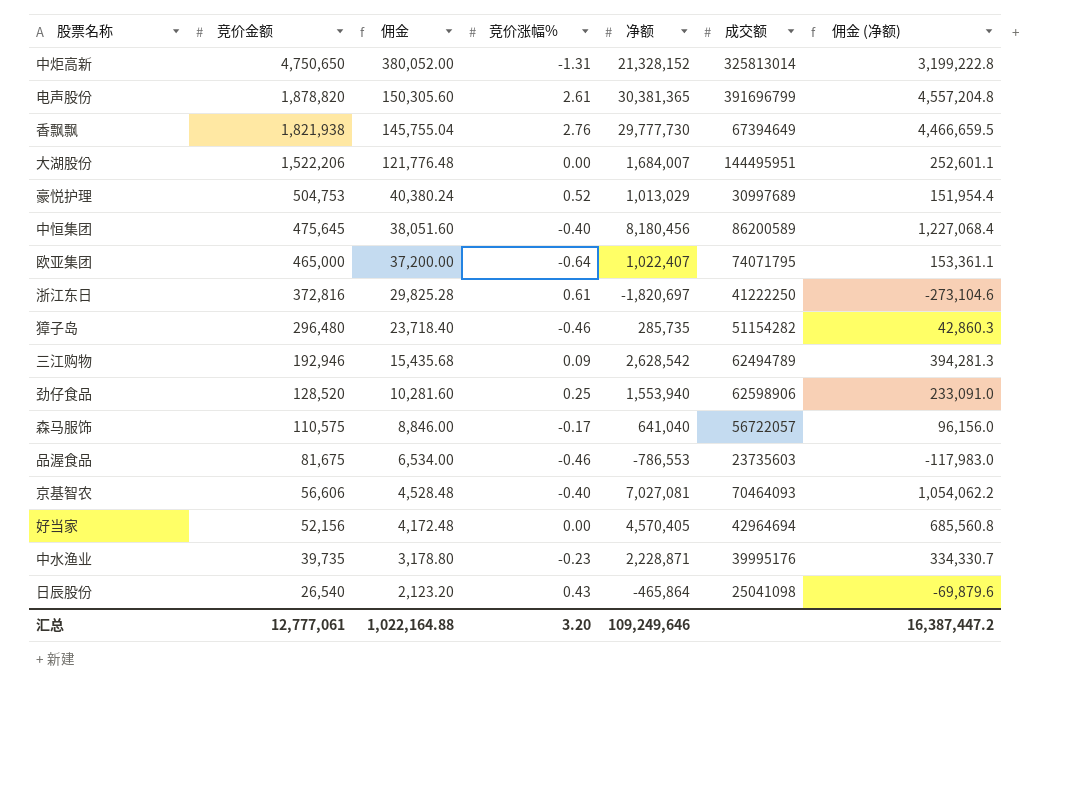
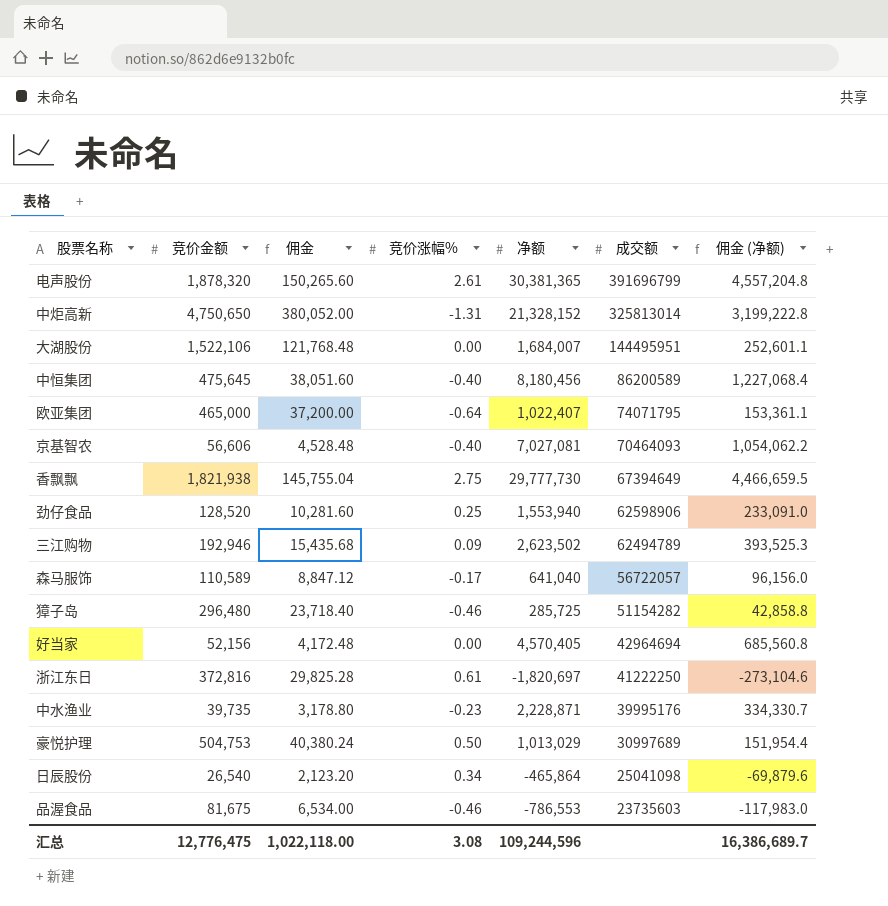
row order: 竞价金额 descending -> 成交额 descending
电声股份 | 竞价金额: 1,878,820 -> 1,878,320
电声股份 | 佣金: 150,305.60 -> 150,265.60
大湖股份 | 竞价金额: 1,522,206 -> 1,522,106
大湖股份 | 佣金: 121,776.48 -> 121,768.48
香飘飘 | 竞价涨幅%: 2.76 -> 2.75
三江购物 | 净额: 2,628,542 -> 2,623,502
三江购物 | 佣金 (净额): 394,281.3 -> 393,525.3
森马服饰 | 竞价金额: 110,575 -> 110,589
森马服饰 | 佣金: 8,846.00 -> 8,847.12
獐子岛 | 净额: 285,735 -> 285,725
獐子岛 | 佣金 (净额): 42,860.3 -> 42,858.8
豪悦护理 | 竞价涨幅%: 0.52 -> 0.50
日辰股份 | 竞价涨幅%: 0.43 -> 0.34
汇总 | 竞价金额: 12,777,061 -> 12,776,475
汇总 | 佣金: 1,022,164.88 -> 1,022,118.00
汇总 | 竞价涨幅%: 3.20 -> 3.08
汇总 | 净额: 109,249,646 -> 109,244,596
汇总 | 佣金 (净额): 16,387,447.2 -> 16,386,689.7

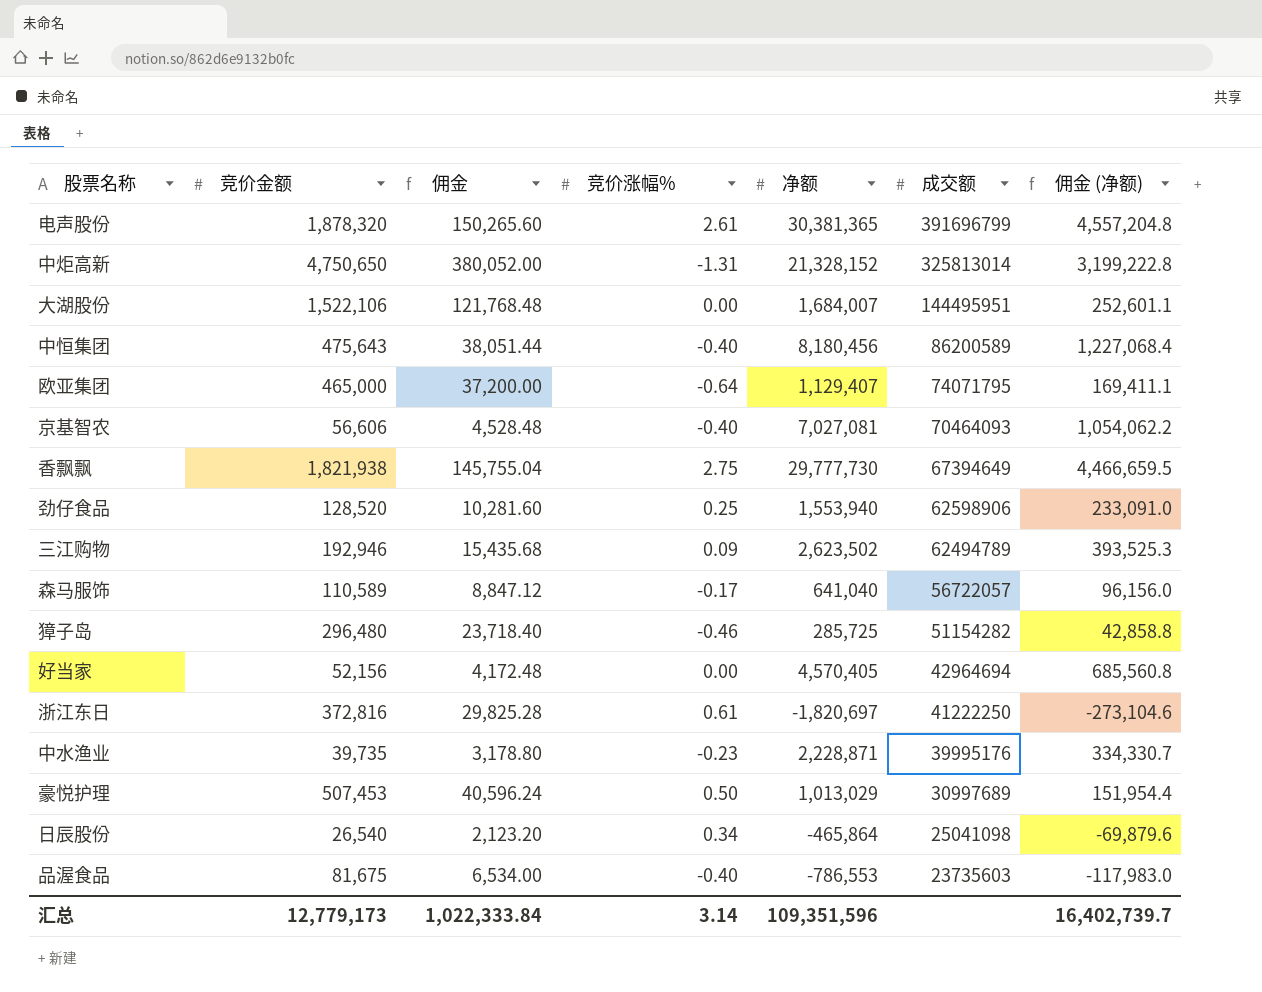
中恒集团 | 竞价金额: 475,645 -> 475,643
中恒集团 | 佣金: 38,051.60 -> 38,051.44
欧亚集团 | 净额: 1,022,407 -> 1,129,407
欧亚集团 | 佣金 (净额): 153,361.1 -> 169,411.1
豪悦护理 | 竞价金额: 504,753 -> 507,453
豪悦护理 | 佣金: 40,380.24 -> 40,596.24
品渥食品 | 竞价涨幅%: -0.46 -> -0.40
汇总 | 竞价金额: 12,776,475 -> 12,779,173
汇总 | 佣金: 1,022,118.00 -> 1,022,333.84
汇总 | 竞价涨幅%: 3.08 -> 3.14
汇总 | 净额: 109,244,596 -> 109,351,596
汇总 | 佣金 (净额): 16,386,689.7 -> 16,402,739.7

